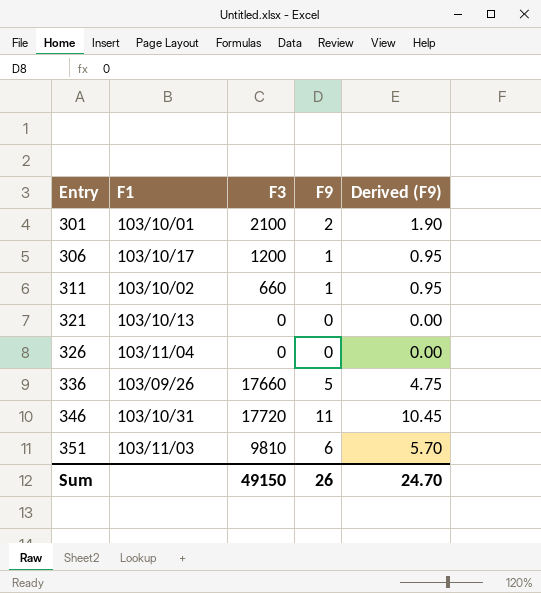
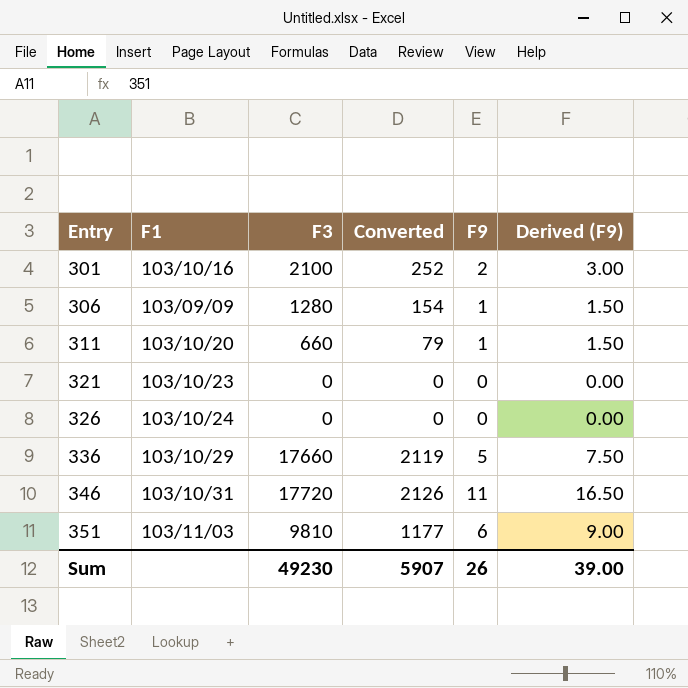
column Converted | formula: none -> [F3] * 0.12
column Derived (F9) | formula: [F9] * 0.95 -> [F9] * 1.5
301 | F1: 103/10/01 -> 103/10/16
306 | F1: 103/10/17 -> 103/09/09
306 | F3: 1200 -> 1280
311 | F1: 103/10/02 -> 103/10/20
321 | F1: 103/10/13 -> 103/10/23
326 | F1: 103/11/04 -> 103/10/24
336 | F1: 103/09/26 -> 103/10/29
Sum | F3: 49150 -> 49230
Sum | Derived (F9): 24.70 -> 39.00

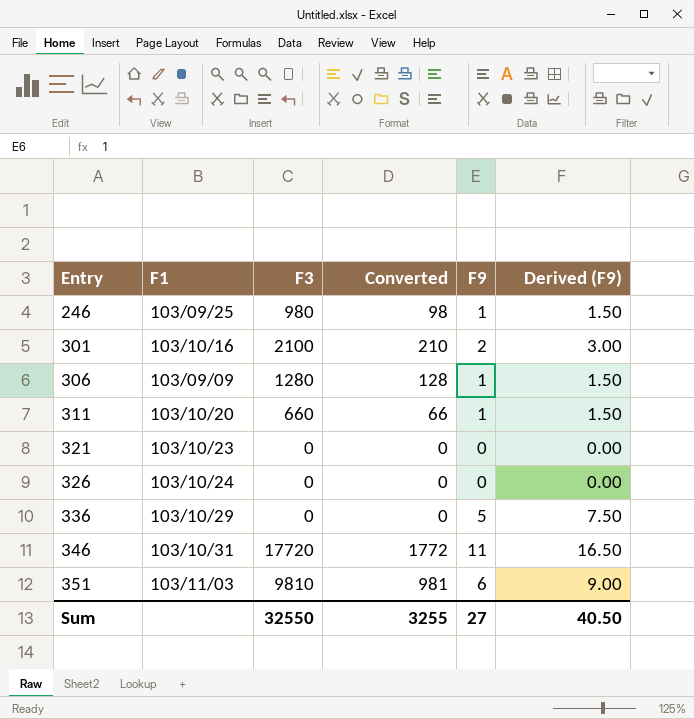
column Converted | formula: [F3] * 0.12 -> [F3] * 0.1
row 246: none -> 103/09/25 | 980 | 98 | 1 | 1.50
336 | F3: 17660 -> 0
Sum | F3: 49230 -> 32550
Sum | Converted: 5907 -> 3255
Sum | F9: 26 -> 27
Sum | Derived (F9): 39.00 -> 40.50

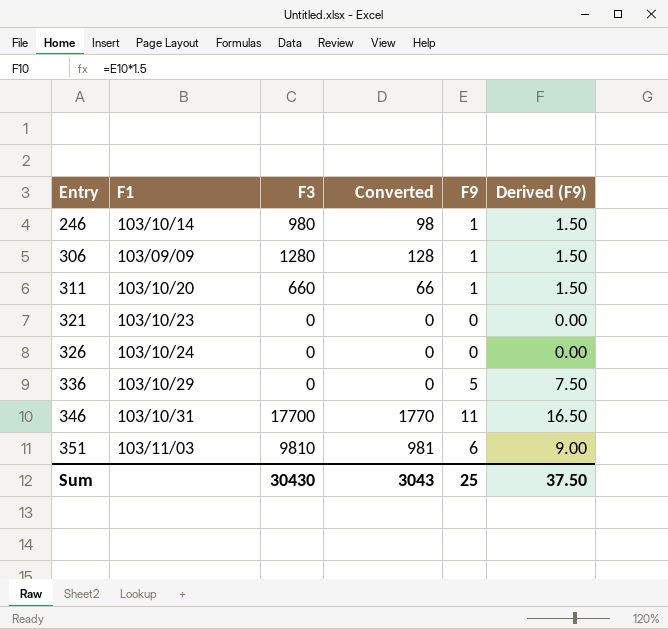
row 301: 103/10/16 | 2100 | 210 | 2 | 3.00 -> none
246 | F1: 103/09/25 -> 103/10/14
346 | F3: 17720 -> 17700
346 | Converted: 1772 -> 1770
Sum | F3: 32550 -> 30430
Sum | Converted: 3255 -> 3043
Sum | F9: 27 -> 25
Sum | Derived (F9): 40.50 -> 37.50

